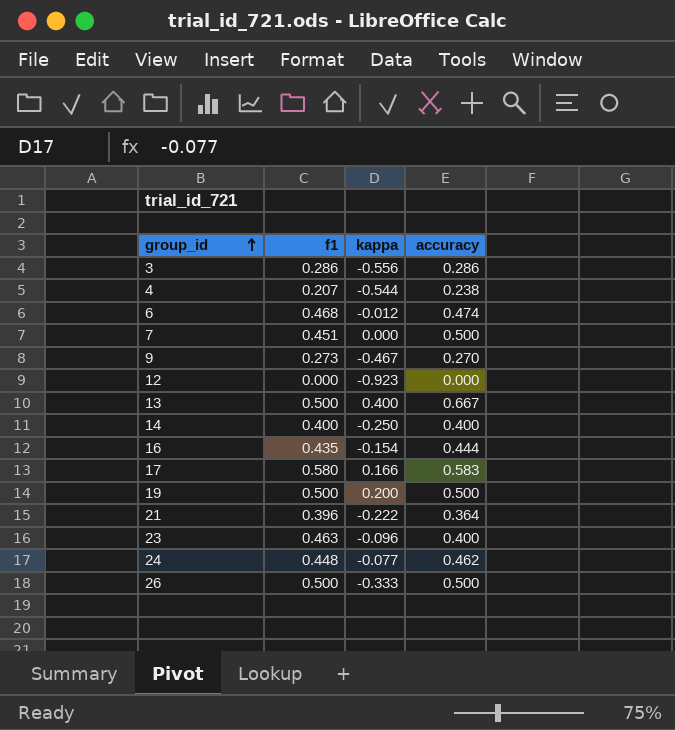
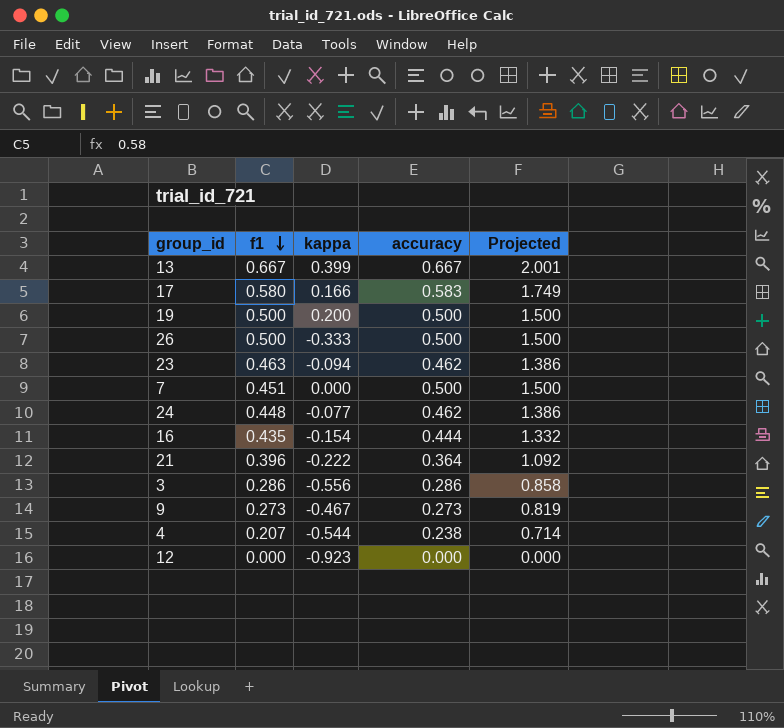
row order: group_id ascending -> f1 descending
column Projected | formula: none -> [accuracy] * 3
row 6: 0.468 | -0.012 | 0.474 -> none
row 14: 0.400 | -0.250 | 0.400 -> none
13 | f1: 0.500 -> 0.667
13 | kappa: 0.400 -> 0.399
23 | kappa: -0.096 -> -0.094
23 | accuracy: 0.400 -> 0.462
9 | accuracy: 0.270 -> 0.273

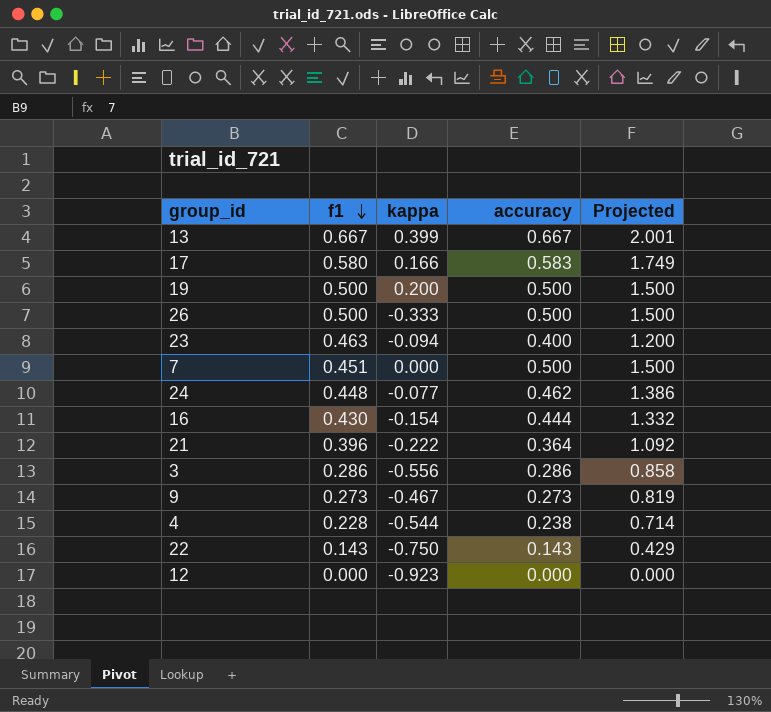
23 | accuracy: 0.462 -> 0.400
23 | Projected: 1.386 -> 1.200
16 | f1: 0.435 -> 0.430
4 | f1: 0.207 -> 0.228
row 22: none -> 0.143 | -0.750 | 0.143 | 0.429

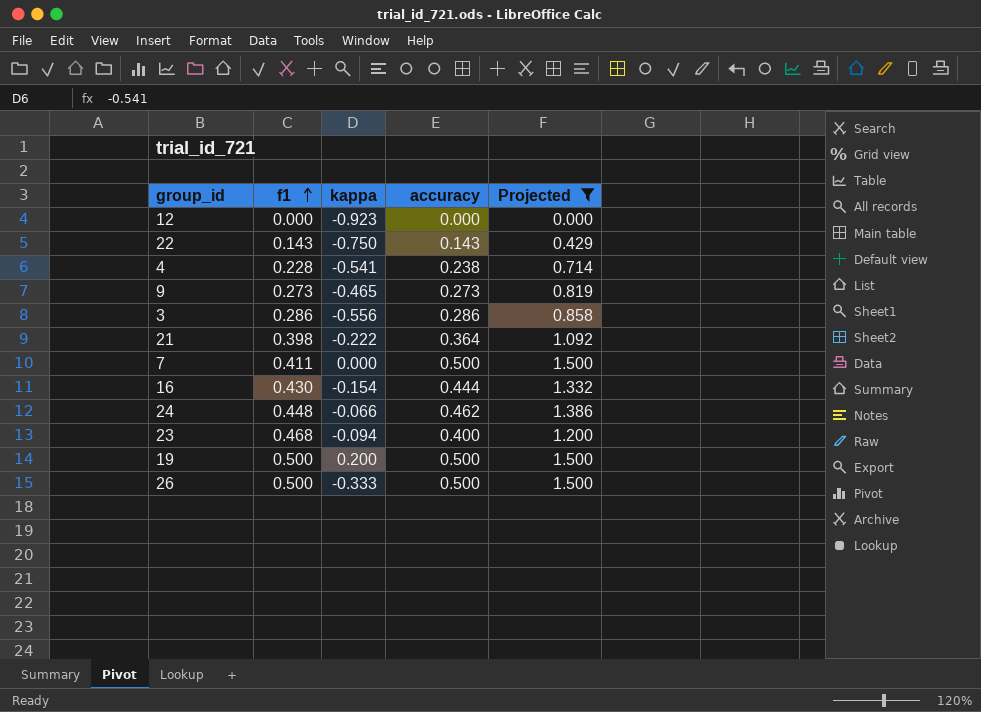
filter: none -> Projected <= 1.500
row order: f1 descending -> f1 ascending
4 | kappa: -0.544 -> -0.541
9 | kappa: -0.467 -> -0.465
21 | f1: 0.396 -> 0.398
7 | f1: 0.451 -> 0.411
24 | kappa: -0.077 -> -0.066
23 | f1: 0.463 -> 0.468

